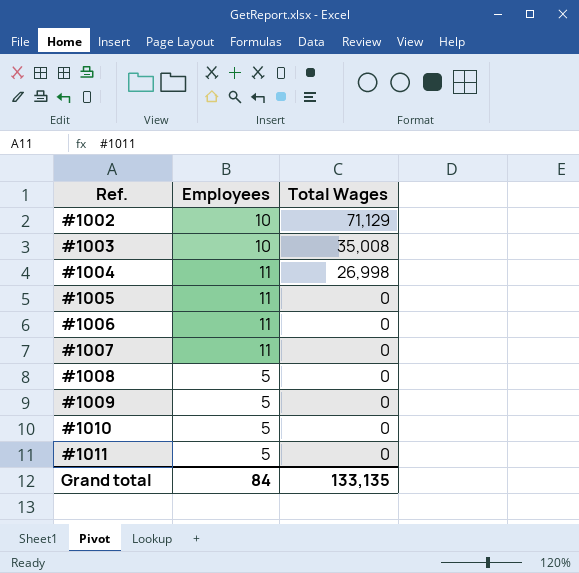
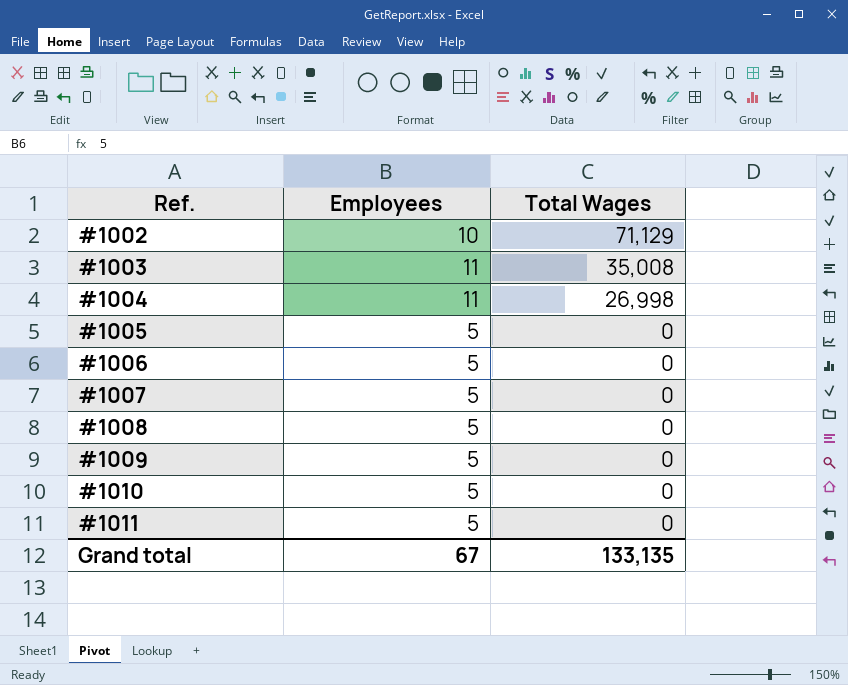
#1003 | Employees: 10 -> 11
#1005 | Employees: 11 -> 5
#1006 | Employees: 11 -> 5
#1007 | Employees: 11 -> 5
Grand total | Employees: 84 -> 67

